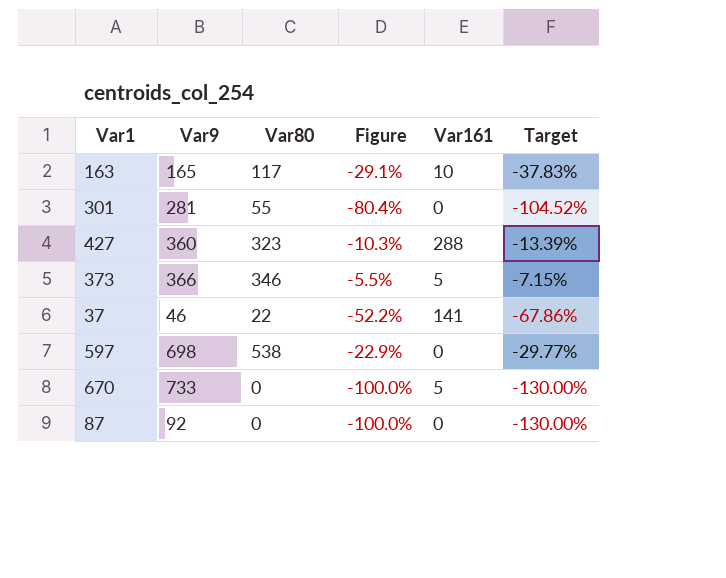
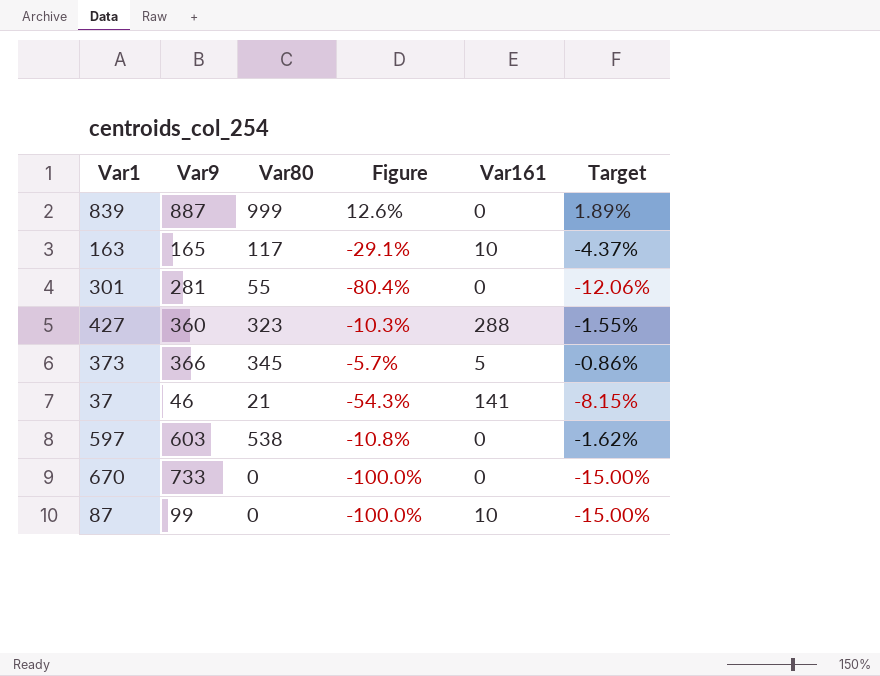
column Target | formula: [Figure] * 1.3 -> [Figure] * 0.15
row 839: none -> 887 | 999 | 12.6% | 0 | 1.89%
373 | Var80: 346 -> 345
373 | Figure: -5.5% -> -5.7%
37 | Var80: 22 -> 21
37 | Figure: -52.2% -> -54.3%
597 | Var9: 698 -> 603
597 | Figure: -22.9% -> -10.8%
670 | Var161: 5 -> 0
87 | Var9: 92 -> 99
87 | Var161: 0 -> 10

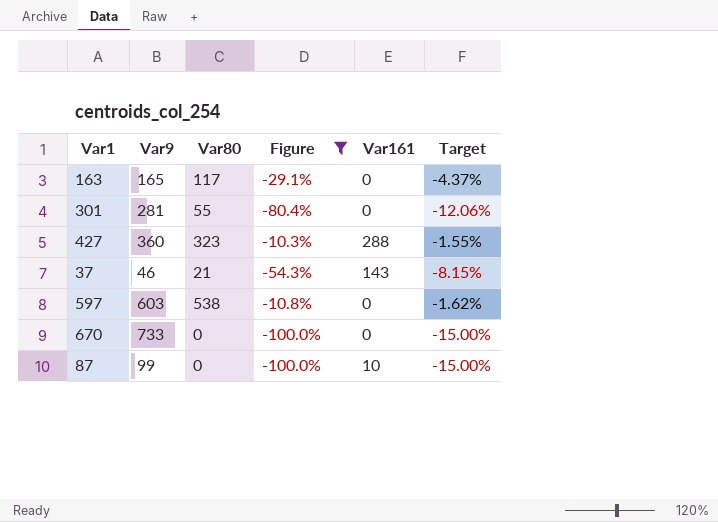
filter: none -> Figure <= -10.3%
163 | Var161: 10 -> 0
37 | Var161: 141 -> 143

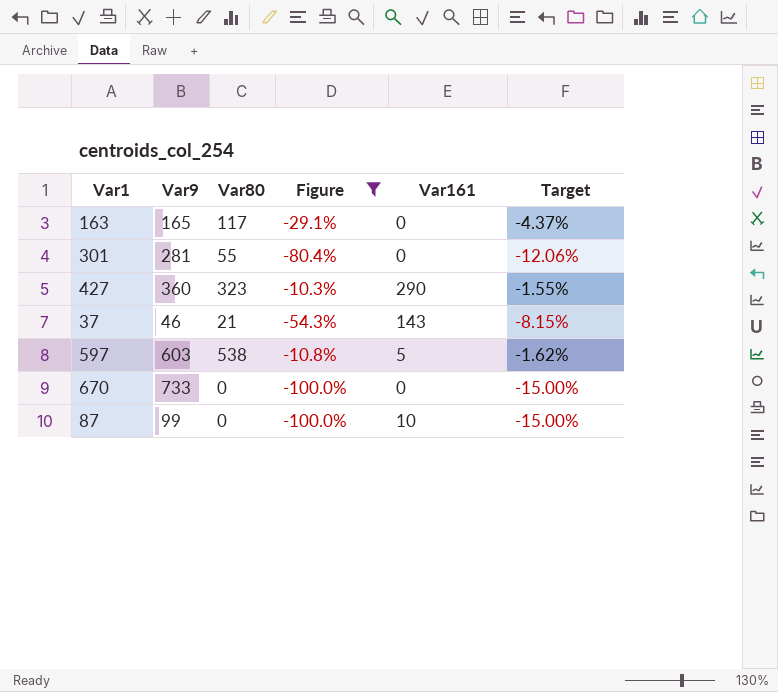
427 | Var161: 288 -> 290
597 | Var161: 0 -> 5

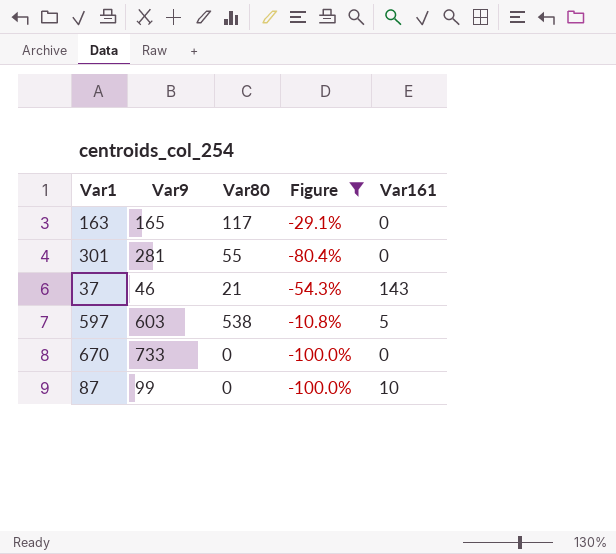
column Target | formula: [Figure] * 0.15 -> none
row 427: 360 | 323 | -10.3% | 290 | -1.55% -> none

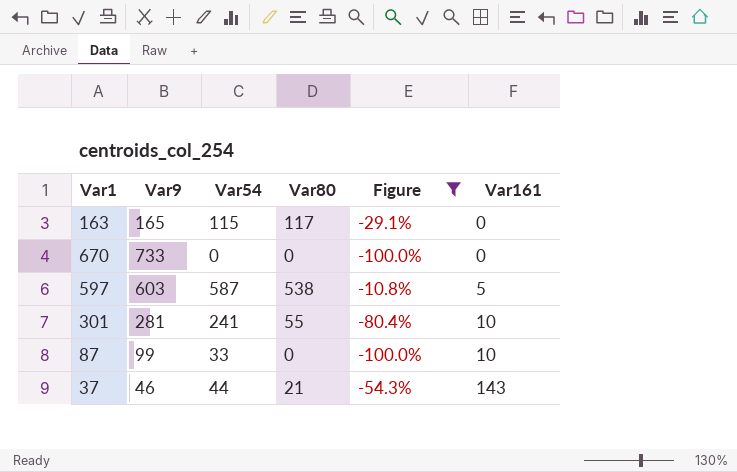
row order: none -> Var161 ascending
column Var54 | position: none -> 3
301 | Var161: 0 -> 10

